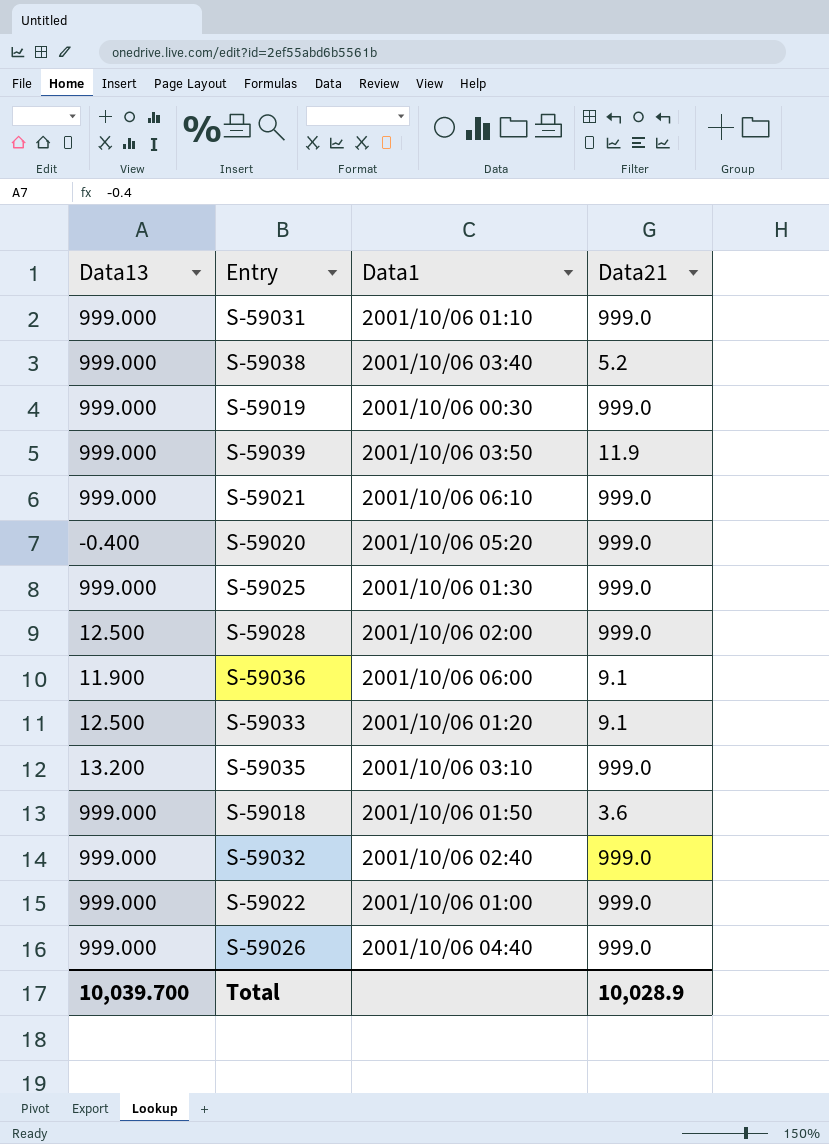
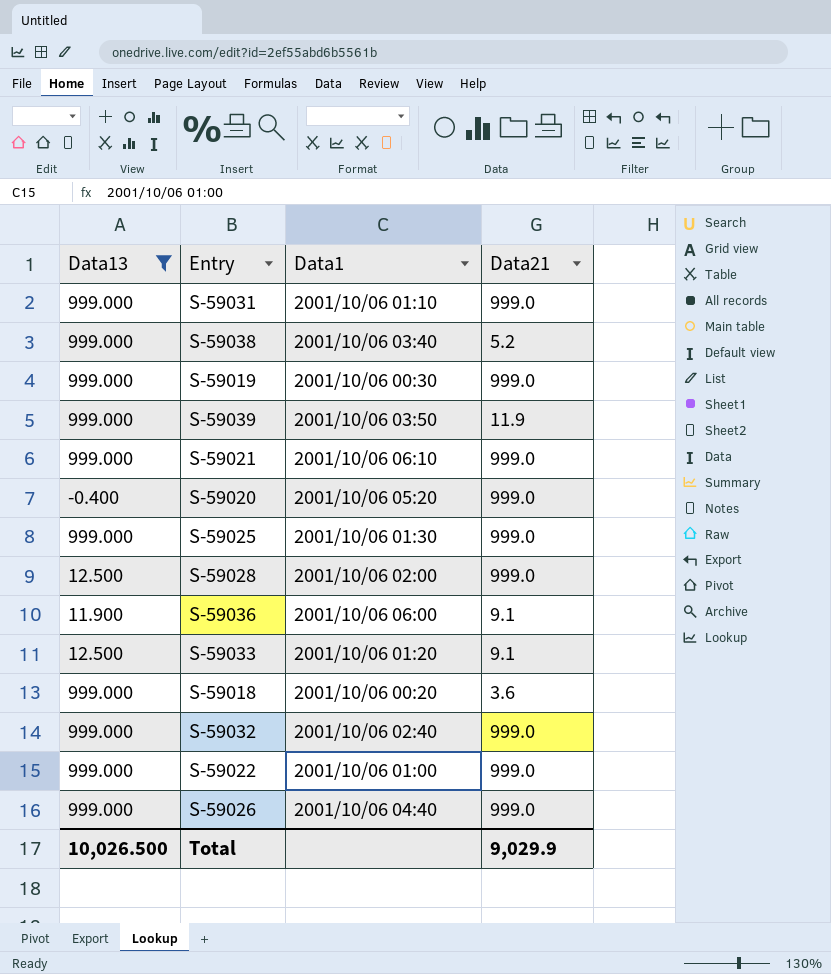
filter: none -> Data13 != 13.200
S-59018 | Data1: 2001/10/06 01:50 -> 2001/10/06 00:20
Total | Data13: 10,039.700 -> 10,026.500
Total | Data21: 10,028.9 -> 9,029.9

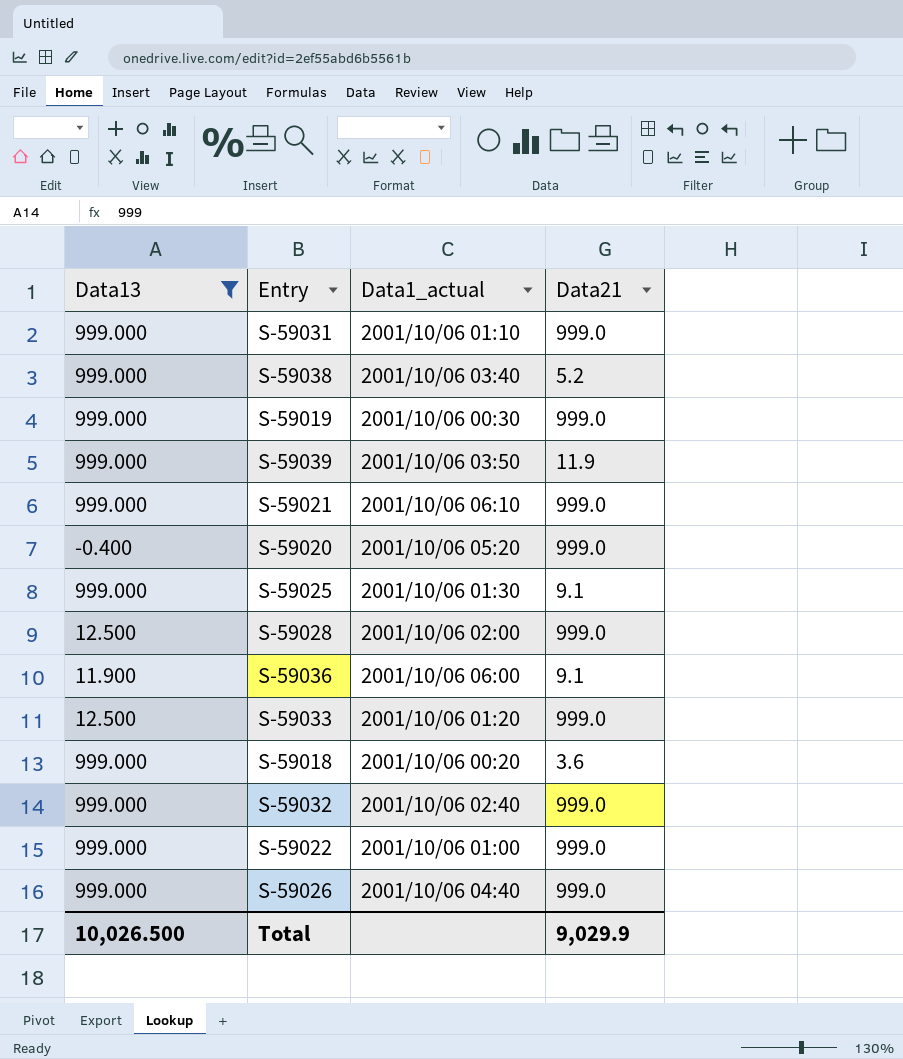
column name: Data1 -> Data1_actual
S-59025 | Data21: 999.0 -> 9.1
S-59033 | Data21: 9.1 -> 999.0

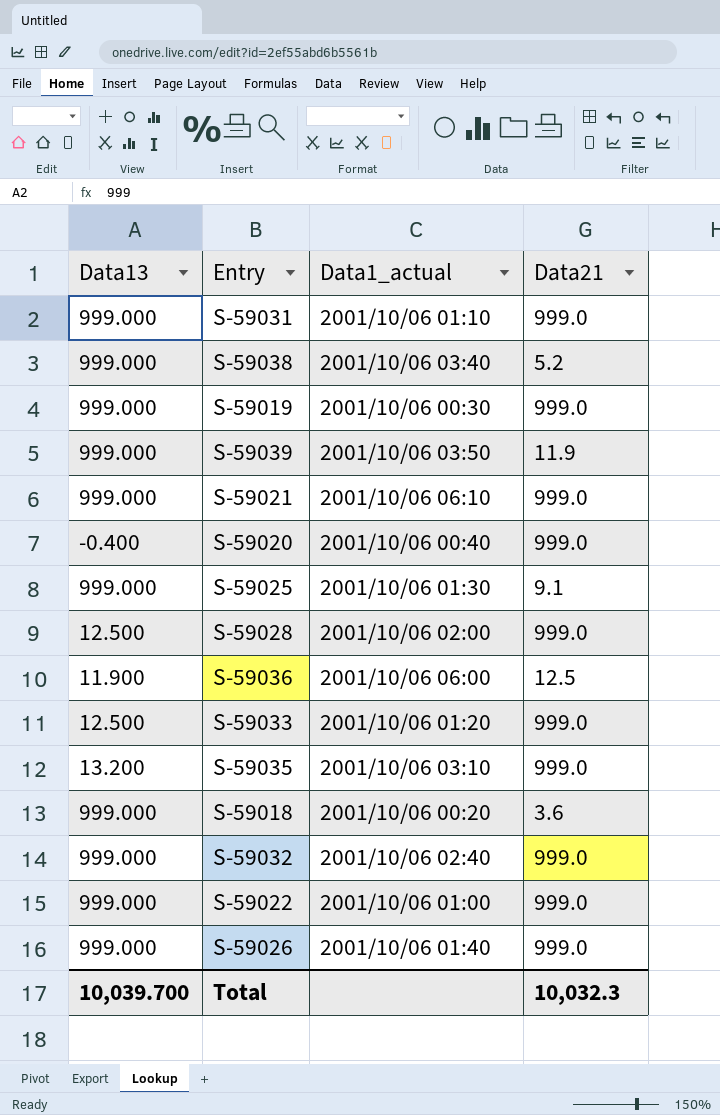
filter: Data13 != 13.200 -> none
S-59020 | Data1_actual: 2001/10/06 05:20 -> 2001/10/06 00:40
S-59036 | Data21: 9.1 -> 12.5
S-59026 | Data1_actual: 2001/10/06 04:40 -> 2001/10/06 01:40
Total | Data13: 10,026.500 -> 10,039.700
Total | Data21: 9,029.9 -> 10,032.3

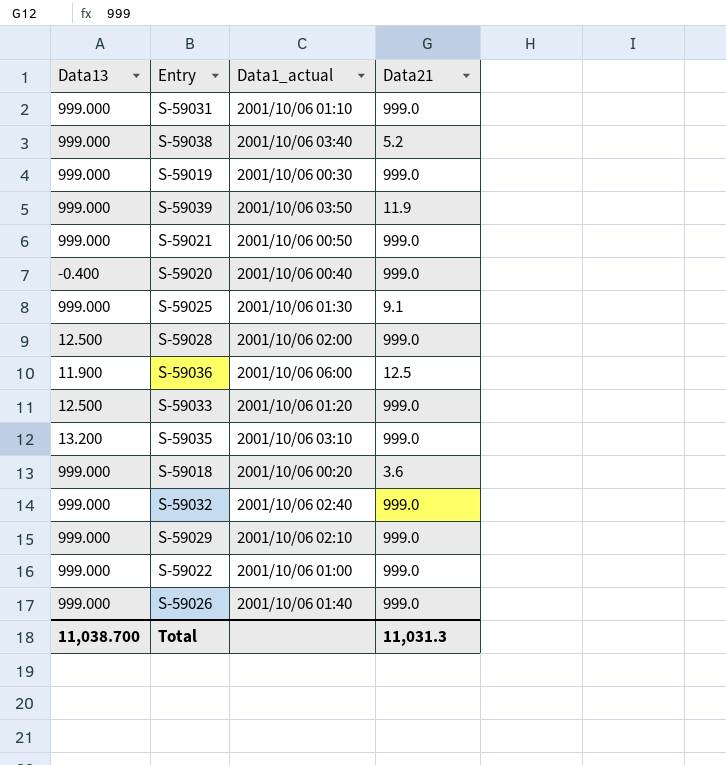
S-59021 | Data1_actual: 2001/10/06 06:10 -> 2001/10/06 00:50
row S-59029: none -> 999.000 | 2001/10/06 02:10 | 999.0
Total | Data13: 10,039.700 -> 11,038.700
Total | Data21: 10,032.3 -> 11,031.3

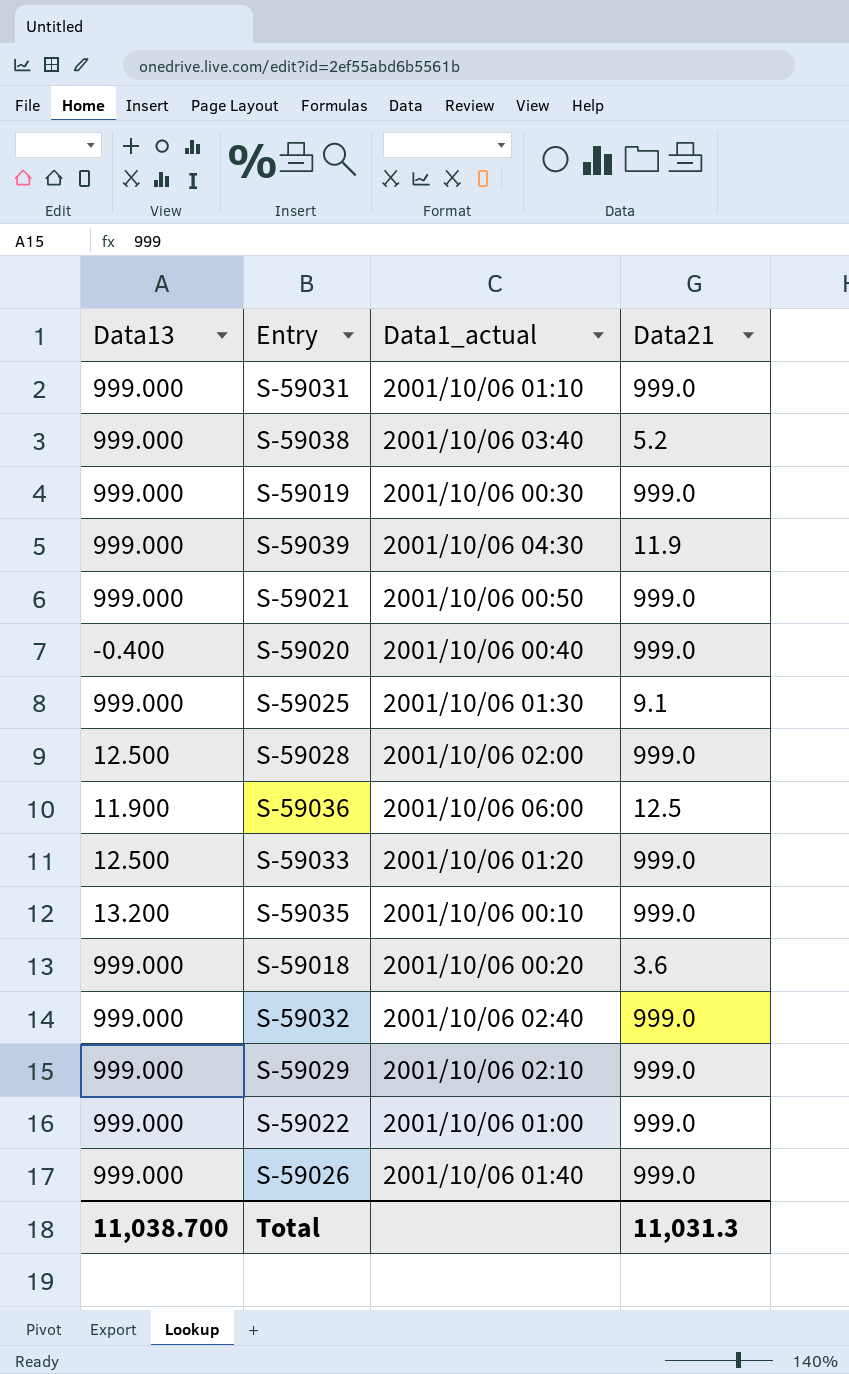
S-59039 | Data1_actual: 2001/10/06 03:50 -> 2001/10/06 04:30
S-59035 | Data1_actual: 2001/10/06 03:10 -> 2001/10/06 00:10

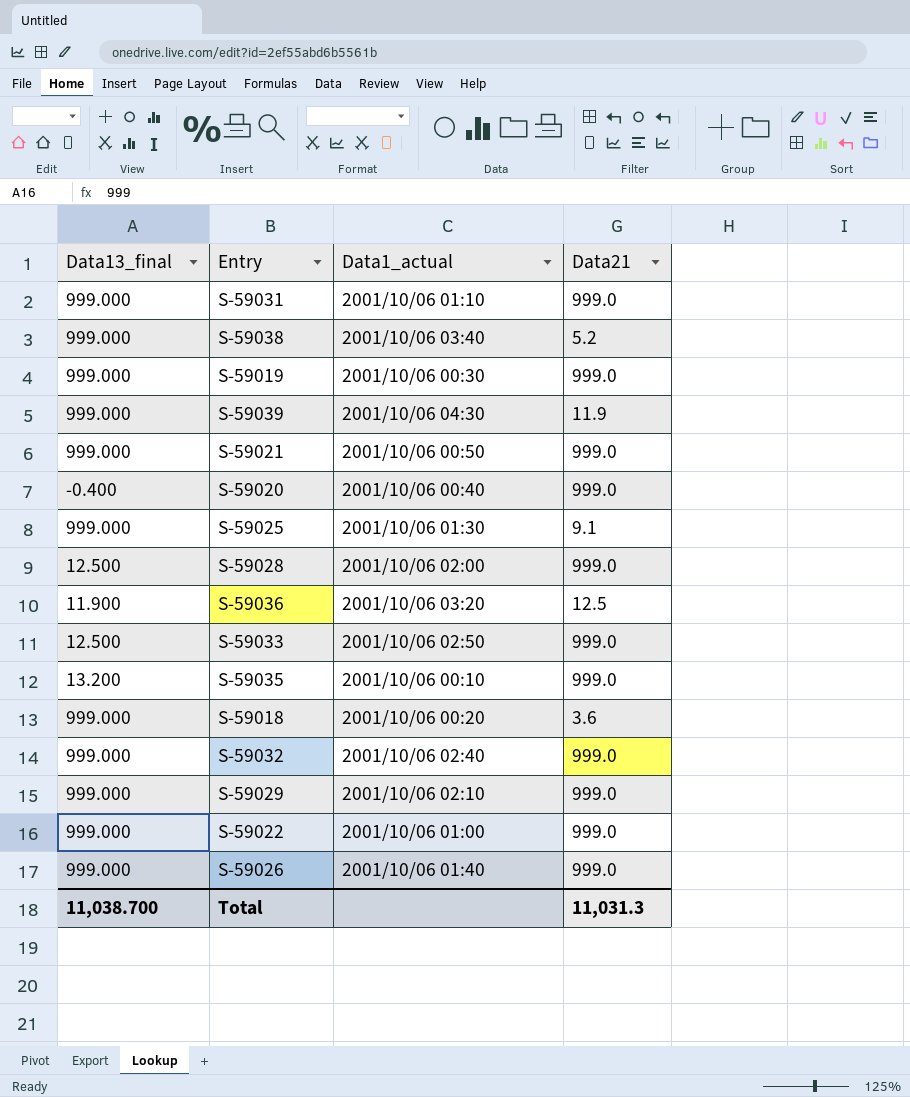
column name: Data13 -> Data13_final
S-59036 | Data1_actual: 2001/10/06 06:00 -> 2001/10/06 03:20
S-59033 | Data1_actual: 2001/10/06 01:20 -> 2001/10/06 02:50

